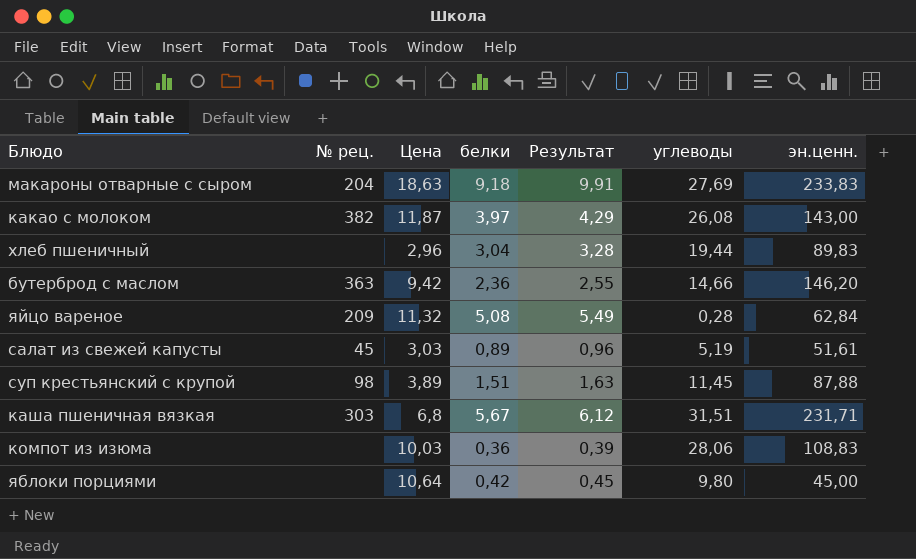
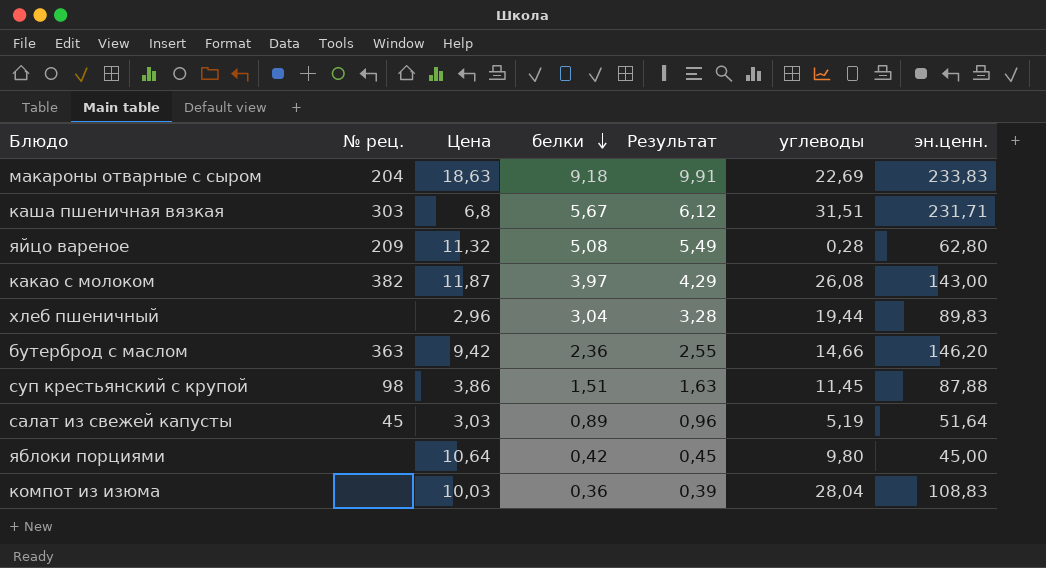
row order: none -> белки descending
макароны отварные с сыром | углеводы: 27,69 -> 22,69
яйцо вареное | эн.ценн.: 62,84 -> 62,80
суп крестьянский с крупой | Цена: 3,89 -> 3,86
салат из свежей капусты | эн.ценн.: 51,61 -> 51,64
компот из изюма | углеводы: 28,06 -> 28,04

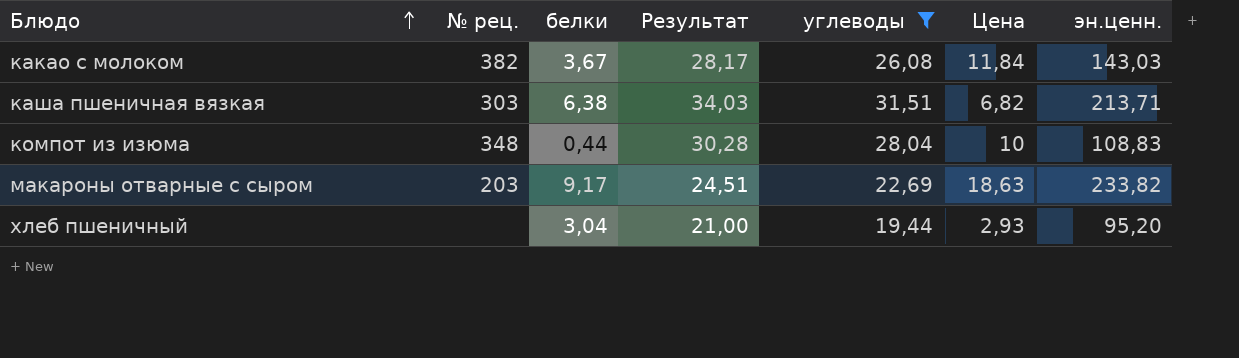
filter: none -> углеводы >= 19,44
row order: белки descending -> Блюдо ascending
column Результат | formula: [белки] * 1,08 -> [углеводы] * 1,08
column Цена | position: 3 -> 6
какао с молоком | белки: 3,97 -> 3,67
какао с молоком | Цена: 11,87 -> 11,84
какао с молоком | эн.ценн.: 143,00 -> 143,03
каша пшеничная вязкая | белки: 5,67 -> 6,38
каша пшеничная вязкая | Цена: 6,8 -> 6,82
каша пшеничная вязкая | эн.ценн.: 231,71 -> 213,71
компот из изюма | № рец.: none -> 348
компот из изюма | белки: 0,36 -> 0,44
компот из изюма | Цена: 10,03 -> 10
макароны отварные с сыром | № рец.: 204 -> 203
макароны отварные с сыром | белки: 9,18 -> 9,17
макароны отварные с сыром | эн.ценн.: 233,83 -> 233,82
хлеб пшеничный | Цена: 2,96 -> 2,93
хлеб пшеничный | эн.ценн.: 89,83 -> 95,20

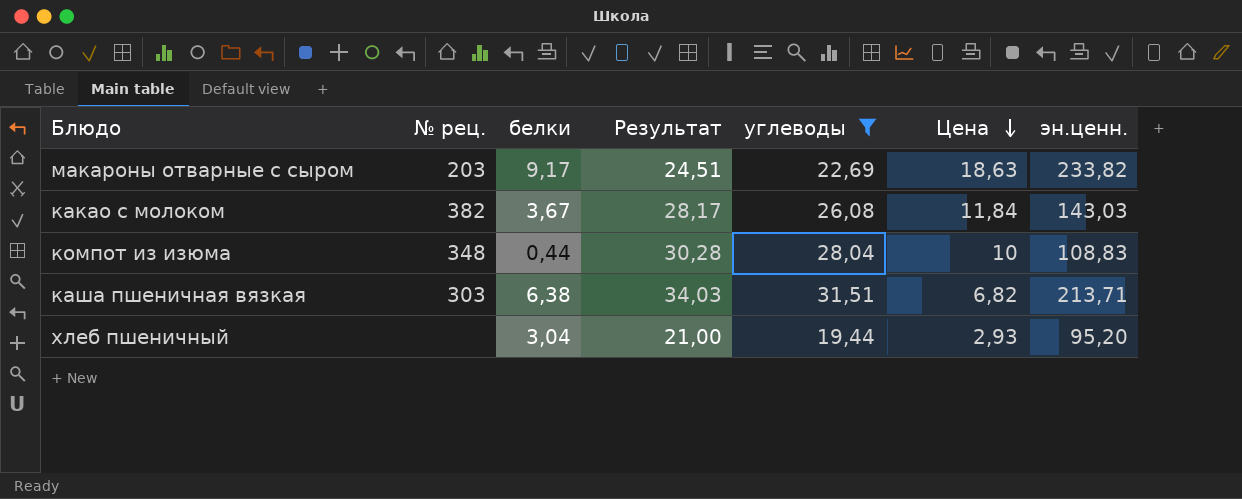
row order: Блюдо ascending -> Цена descending

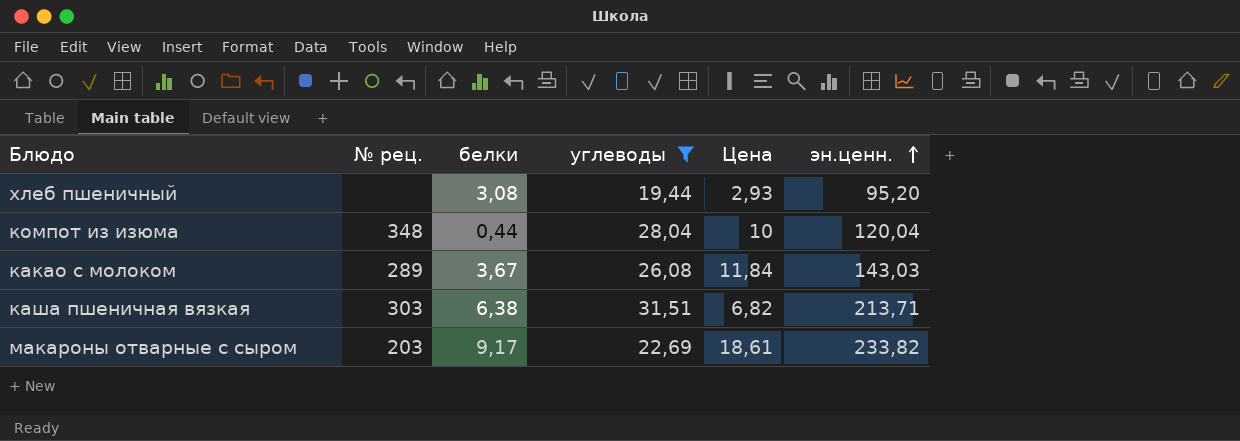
row order: Цена descending -> эн.ценн. ascending
column Результат | formula: [углеводы] * 1,08 -> none
хлеб пшеничный | белки: 3,04 -> 3,08
компот из изюма | эн.ценн.: 108,83 -> 120,04
какао с молоком | № рец.: 382 -> 289
макароны отварные с сыром | Цена: 18,63 -> 18,61

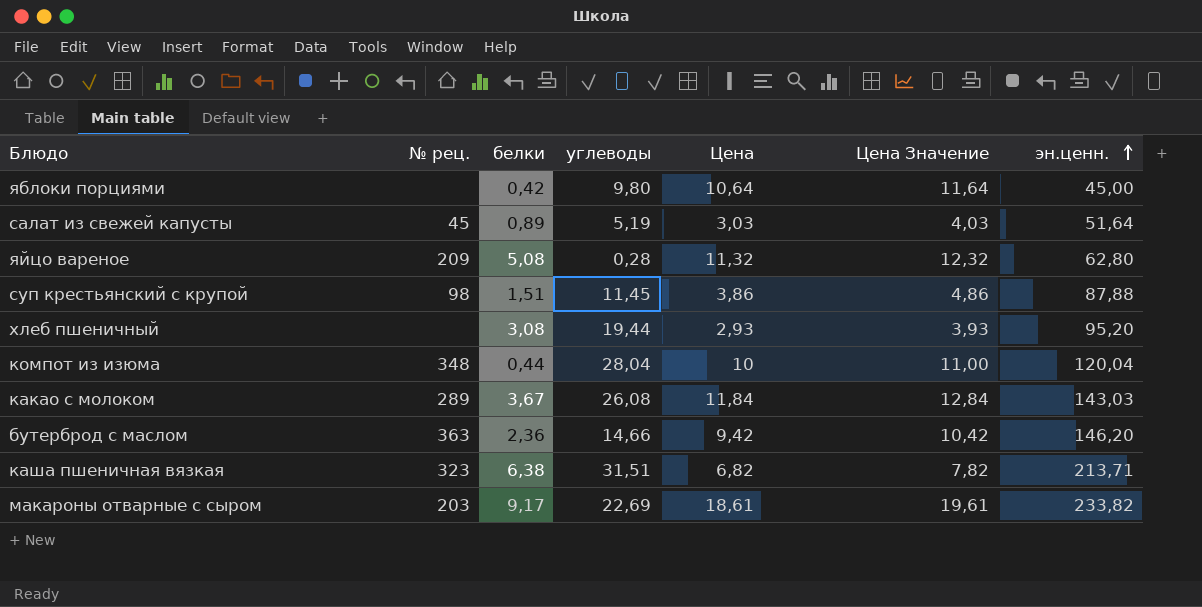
filter: углеводы >= 19,44 -> none
column Цена Значение | formula: none -> [Цена] + 1
каша пшеничная вязкая | № рец.: 303 -> 323

